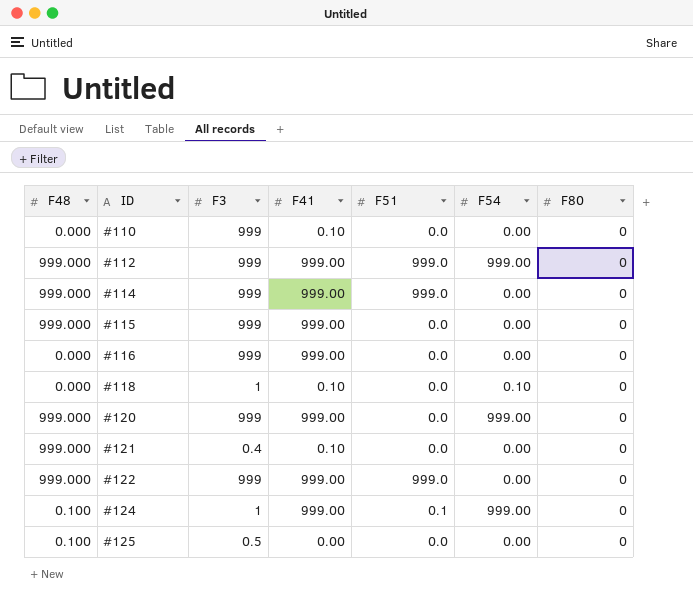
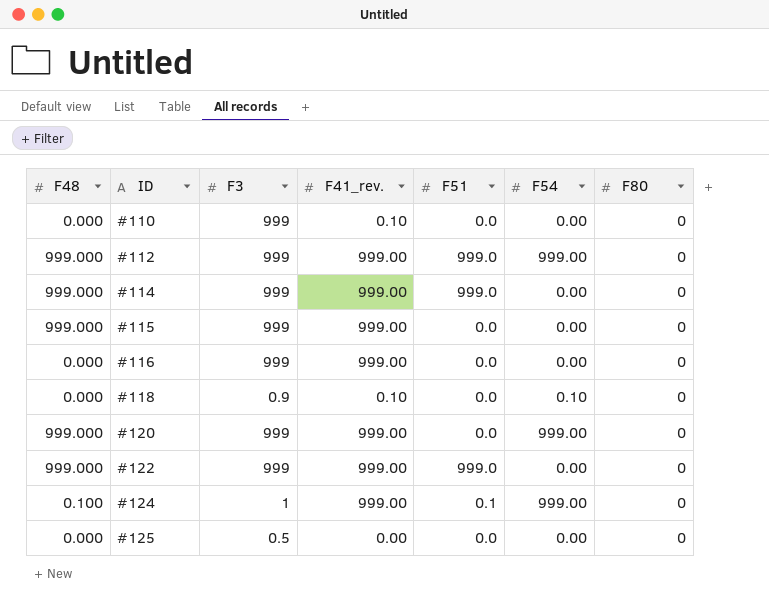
column name: F41 -> F41_rev.
row #121: 999.000 | 0.4 | 0.10 | 0.0 | 0.00 | 0 -> none
#118 | F3: 1 -> 0.9
#125 | F48: 0.100 -> 0.000

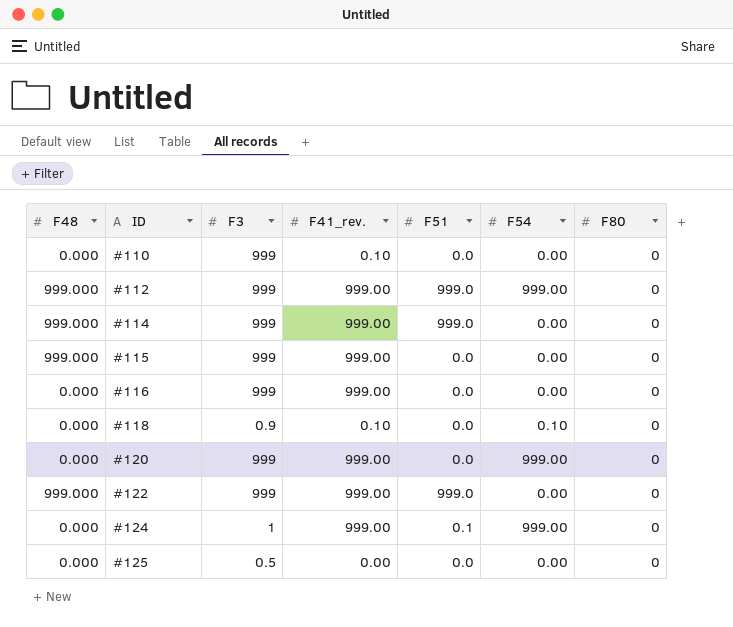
#120 | F48: 999.000 -> 0.000
#124 | F48: 0.100 -> 0.000

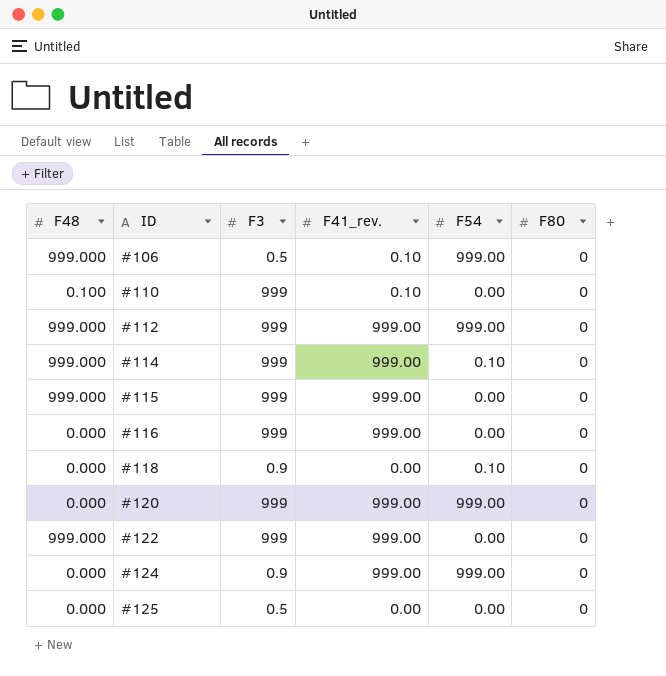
column F51 | position: 5 -> none
row #106: none -> 999.000 | 0.5 | 0.10 | 999.00 | 0
#110 | F48: 0.000 -> 0.100
#114 | F54: 0.00 -> 0.10
#118 | F41_rev.: 0.10 -> 0.00
#124 | F3: 1 -> 0.9

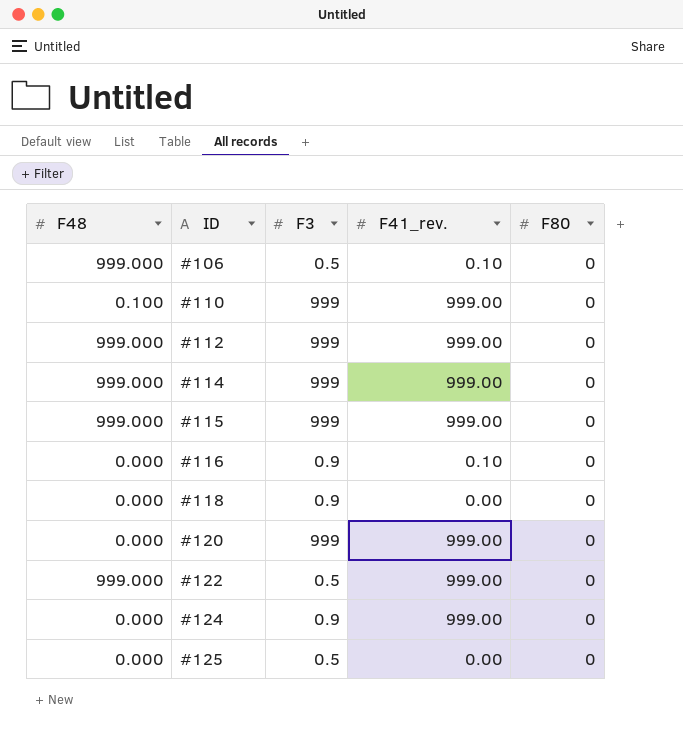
column F54 | position: 5 -> none
#110 | F41_rev.: 0.10 -> 999.00
#116 | F3: 999 -> 0.9
#116 | F41_rev.: 999.00 -> 0.10
#122 | F3: 999 -> 0.5

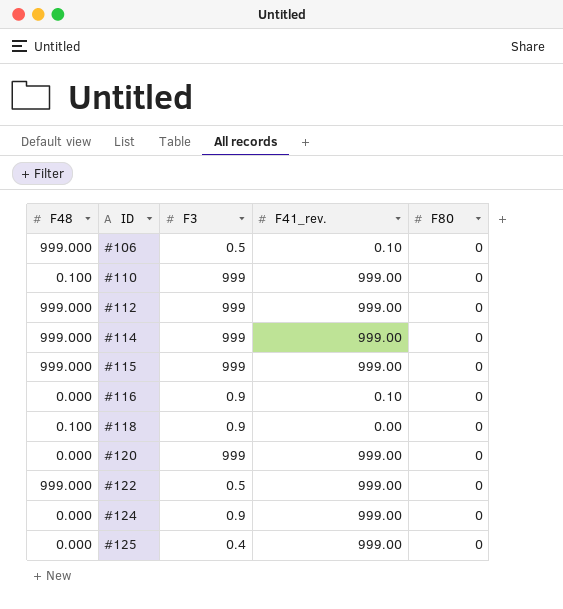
#118 | F48: 0.000 -> 0.100
#125 | F3: 0.5 -> 0.4
#125 | F41_rev.: 0.00 -> 999.00

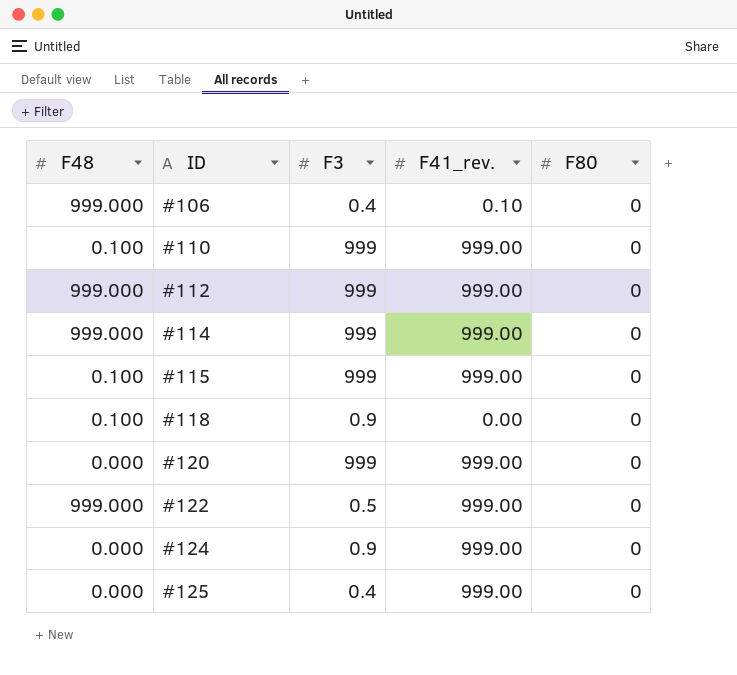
row #116: 0.000 | 0.9 | 0.10 | 0 -> none
#106 | F3: 0.5 -> 0.4
#115 | F48: 999.000 -> 0.100

